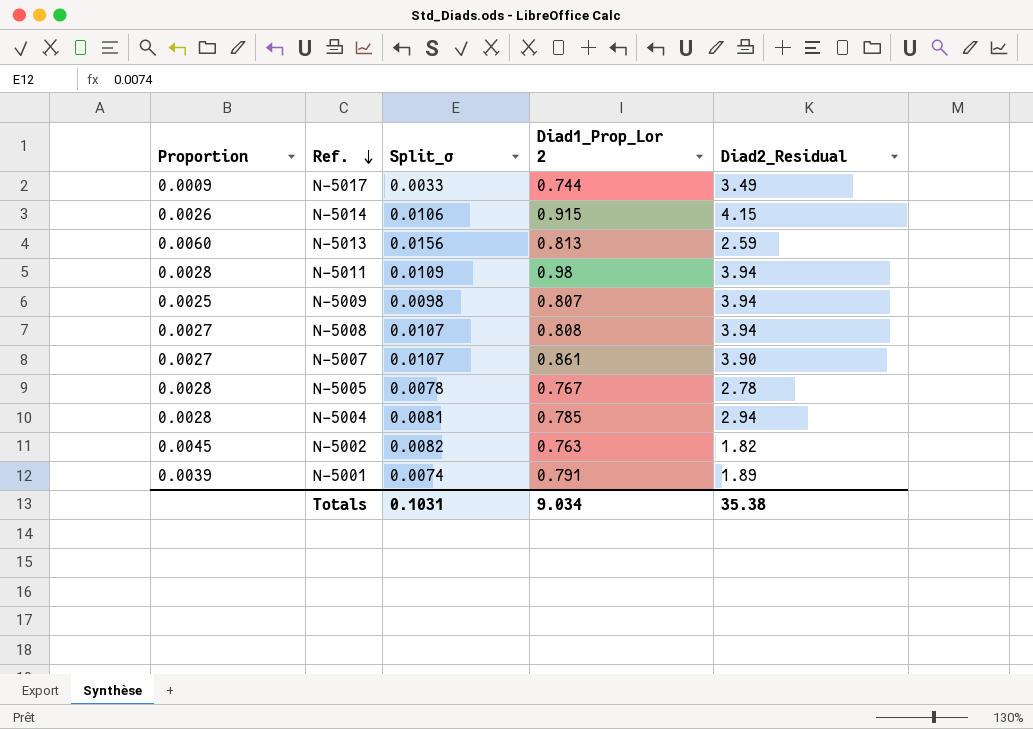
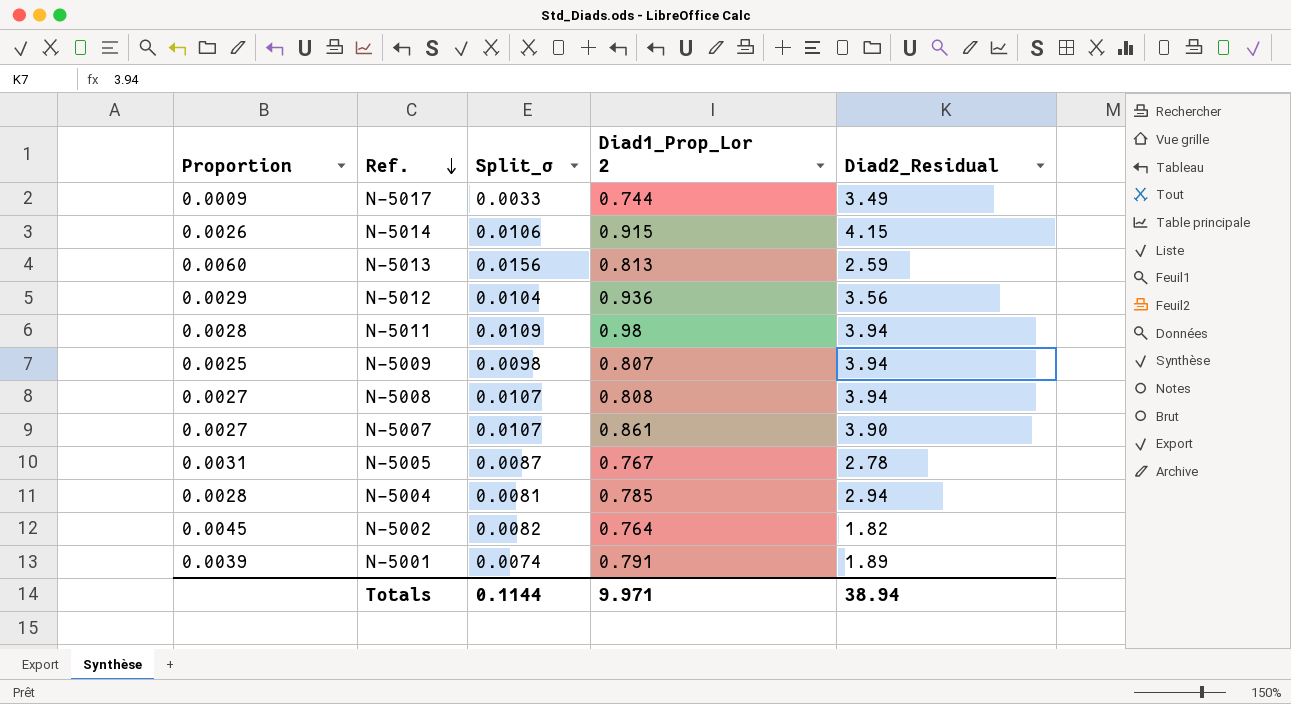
row N-5012: none -> 0.0029 | 0.0104 | 0.936 | 3.56
N-5005 | Proportion: 0.0028 -> 0.0031
N-5005 | Split_σ: 0.0078 -> 0.0087
N-5002 | Diad1_Prop_Lor 2: 0.763 -> 0.764
Totals | Split_σ: 0.1031 -> 0.1144
Totals | Diad1_Prop_Lor 2: 9.034 -> 9.971
Totals | Diad2_Residual: 35.38 -> 38.94

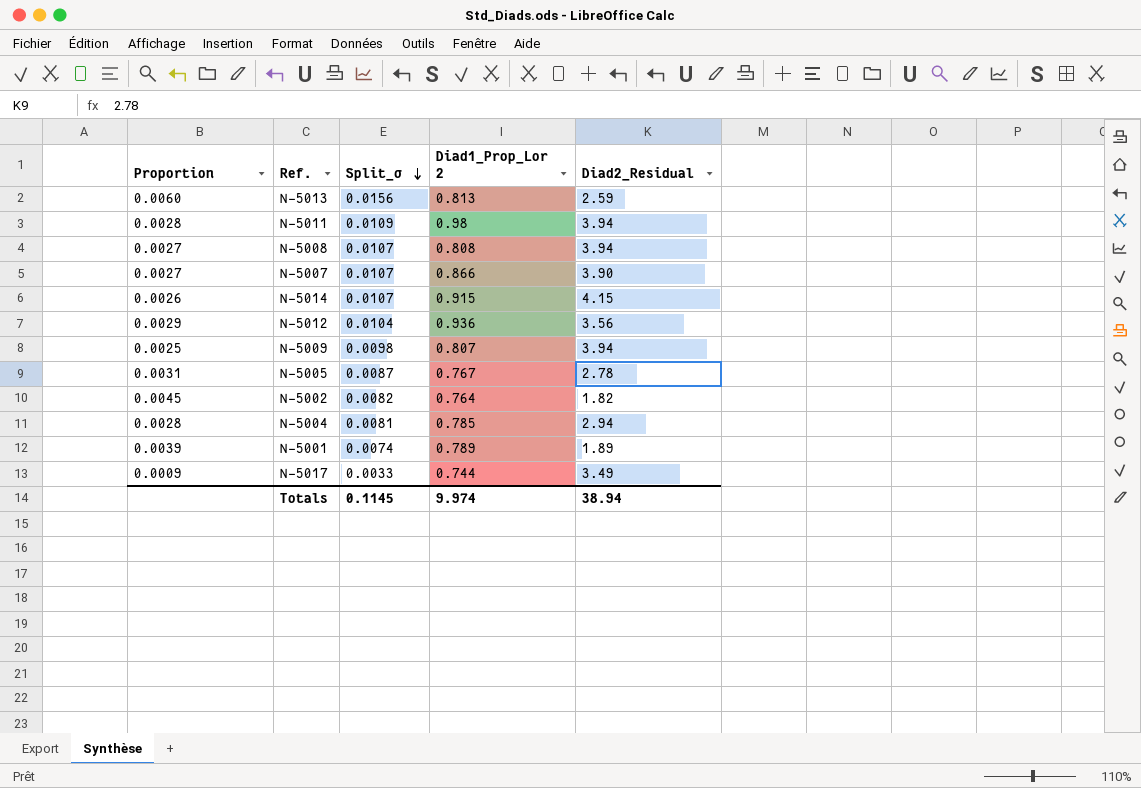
row order: Ref. descending -> Split_σ descending
N-5007 | Diad1_Prop_Lor 2: 0.861 -> 0.866
N-5014 | Split_σ: 0.0106 -> 0.0107
N-5001 | Diad1_Prop_Lor 2: 0.791 -> 0.789
Totals | Split_σ: 0.1144 -> 0.1145
Totals | Diad1_Prop_Lor 2: 9.971 -> 9.974

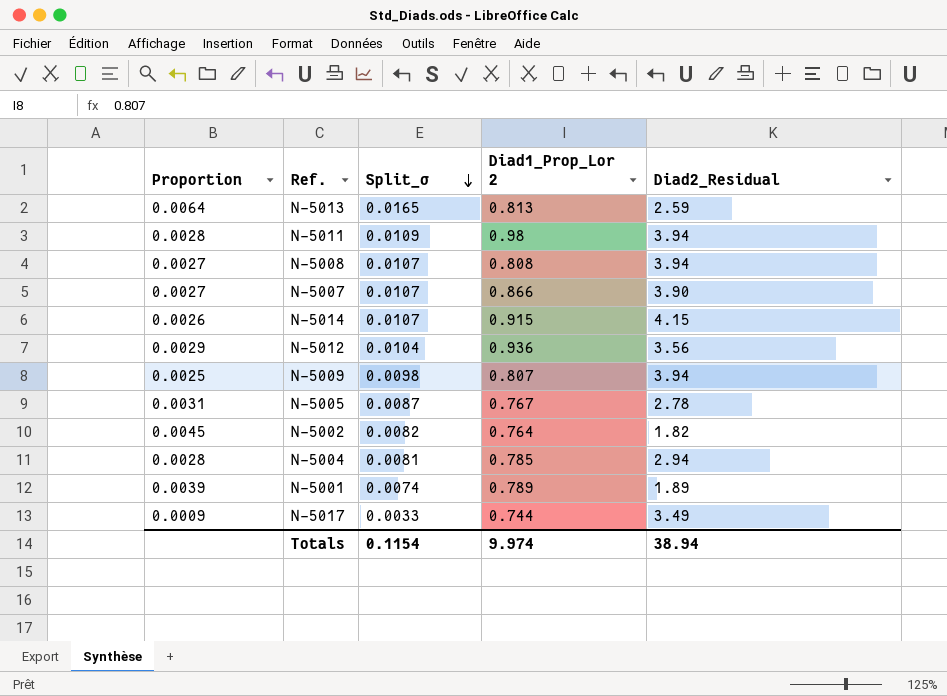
N-5013 | Proportion: 0.0060 -> 0.0064
N-5013 | Split_σ: 0.0156 -> 0.0165
Totals | Split_σ: 0.1145 -> 0.1154

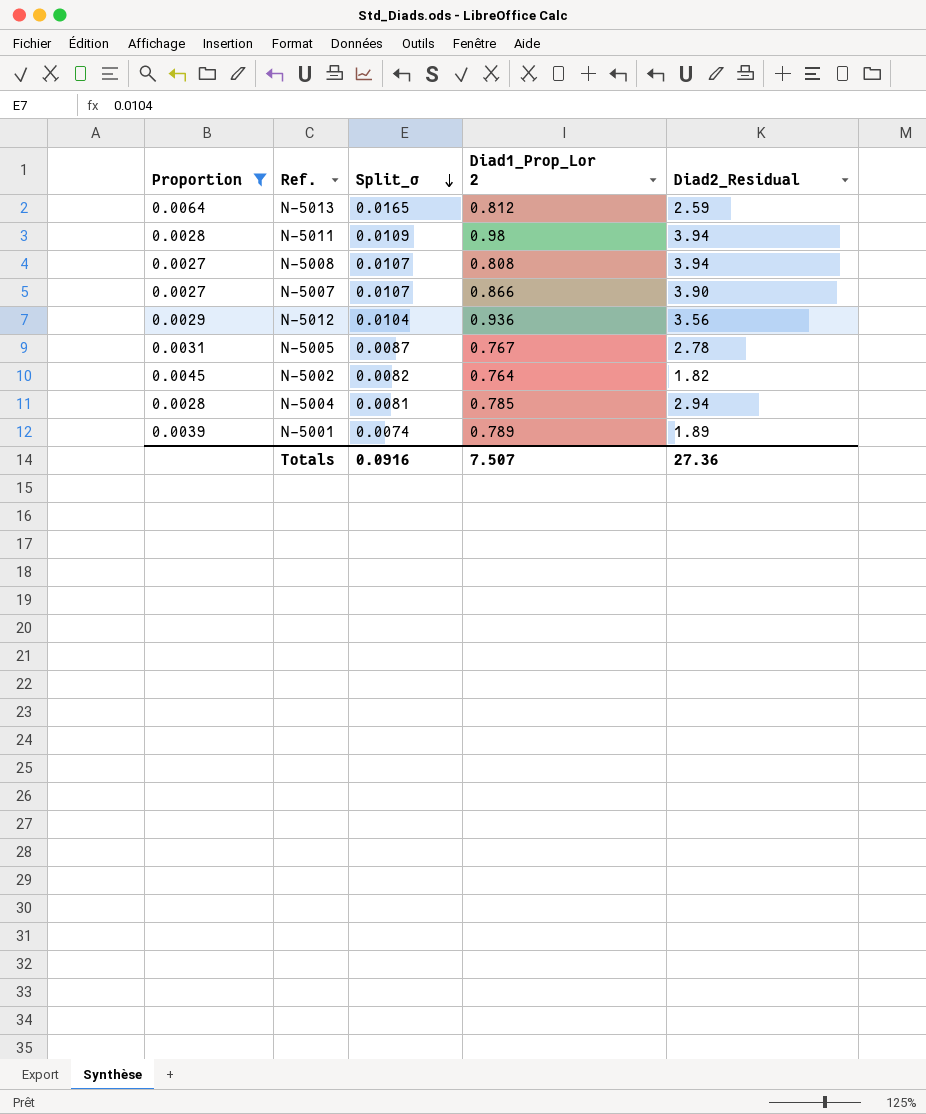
filter: none -> Proportion >= 0.0027
N-5013 | Diad1_Prop_Lor 2: 0.813 -> 0.812
Totals | Split_σ: 0.1154 -> 0.0916
Totals | Diad1_Prop_Lor 2: 9.974 -> 7.507
Totals | Diad2_Residual: 38.94 -> 27.36

